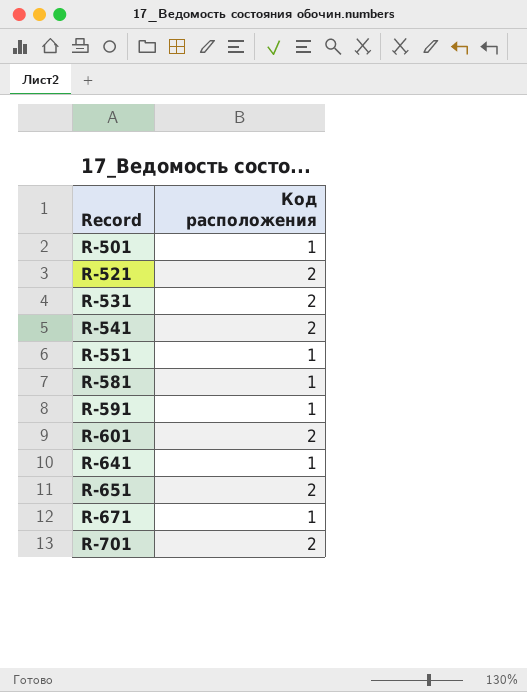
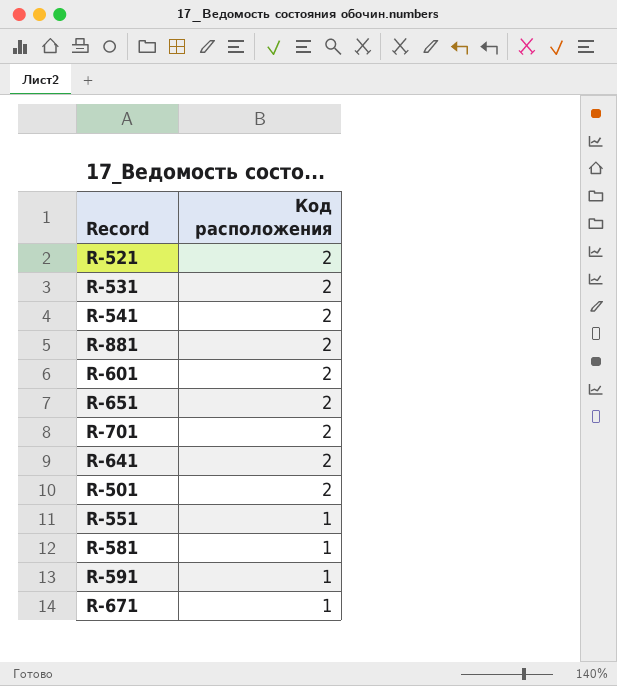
row order: Record ascending -> Код расположения descending
row R-881: none -> 2
R-641 | Код расположения: 1 -> 2
R-501 | Код расположения: 1 -> 2

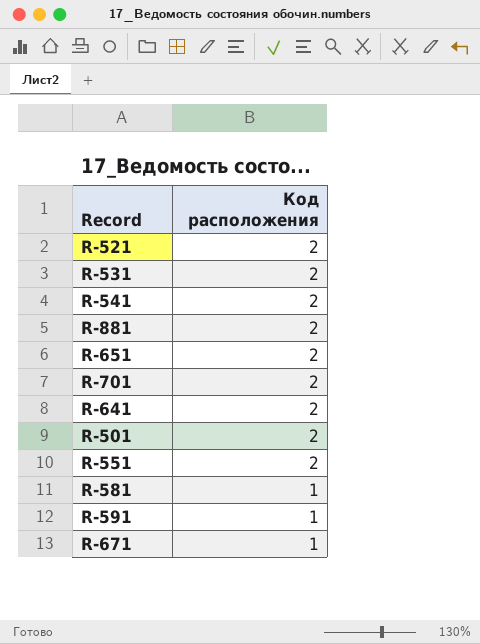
row R-601: 2 -> none
R-551 | Код расположения: 1 -> 2

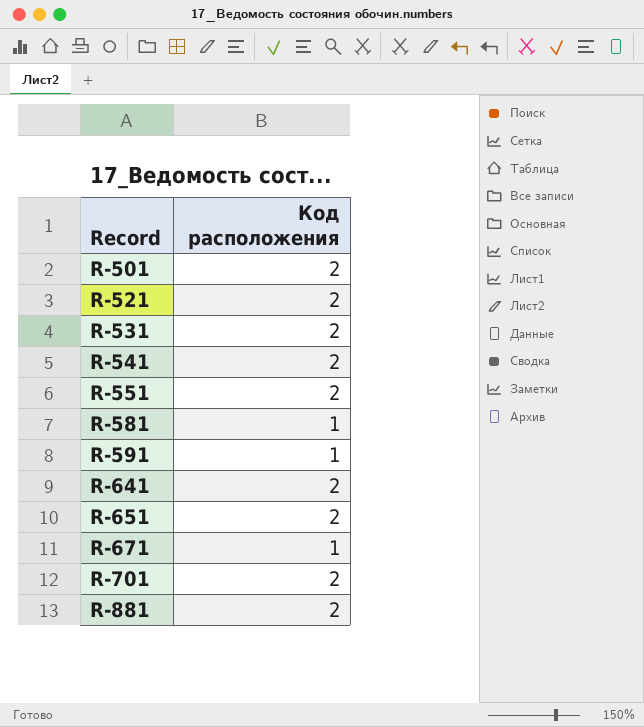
row order: Код расположения descending -> Record ascending

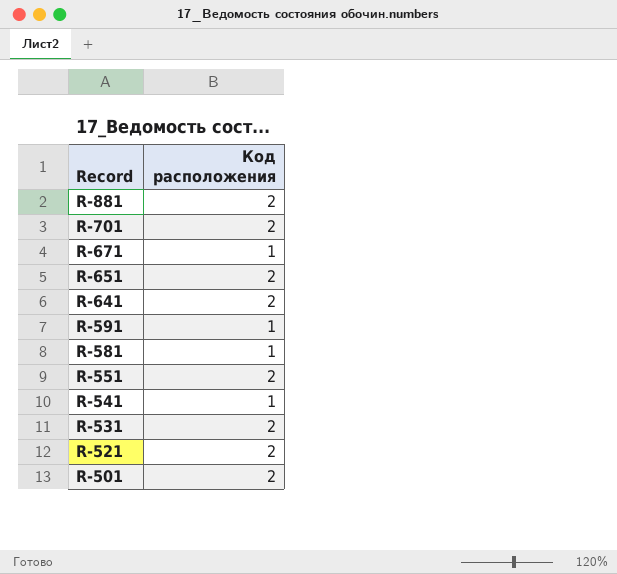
row order: Record ascending -> Record descending
R-541 | Код расположения: 2 -> 1

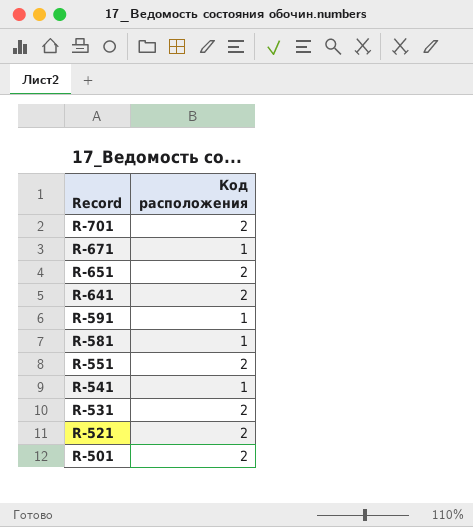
row R-881: 2 -> none

